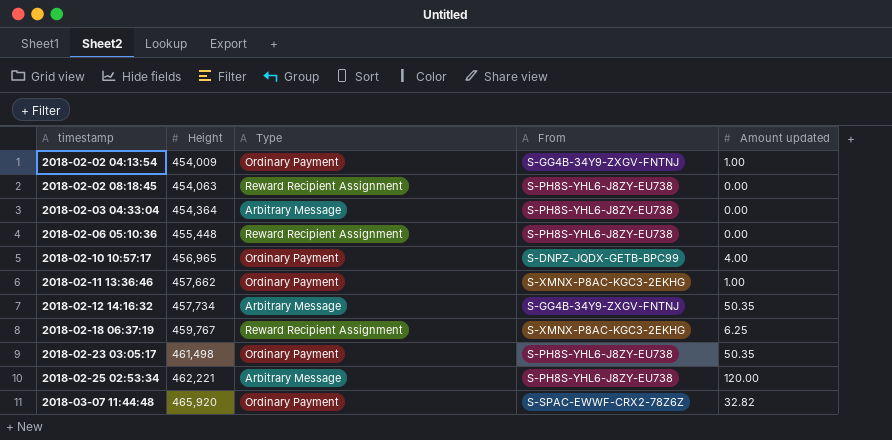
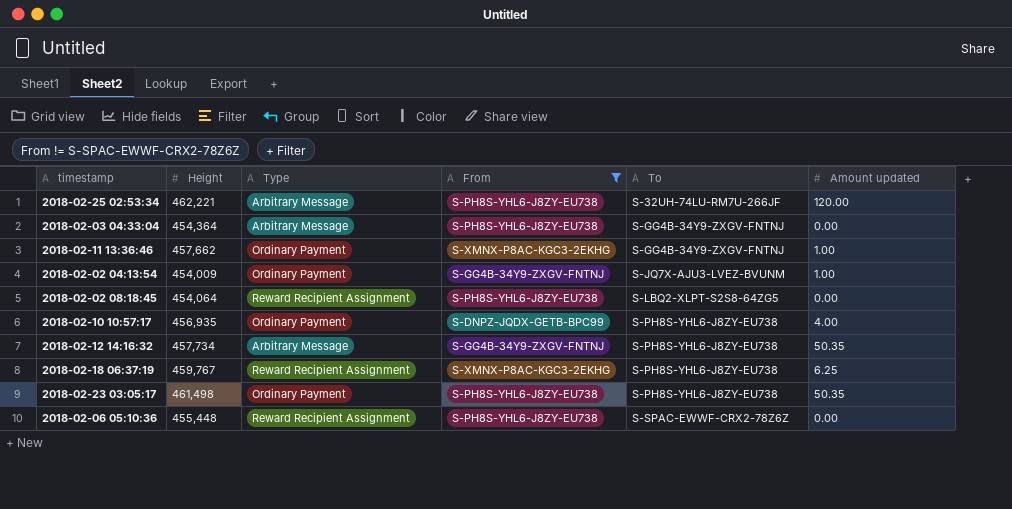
filter: none -> From != S-SPAC-EWWF-CRX2-78Z6Z
row order: timestamp ascending -> To ascending
column To | position: none -> 5
2018-02-02 08:18:45 | Height: 454,063 -> 454,064
2018-02-10 10:57:17 | Height: 456,965 -> 456,935

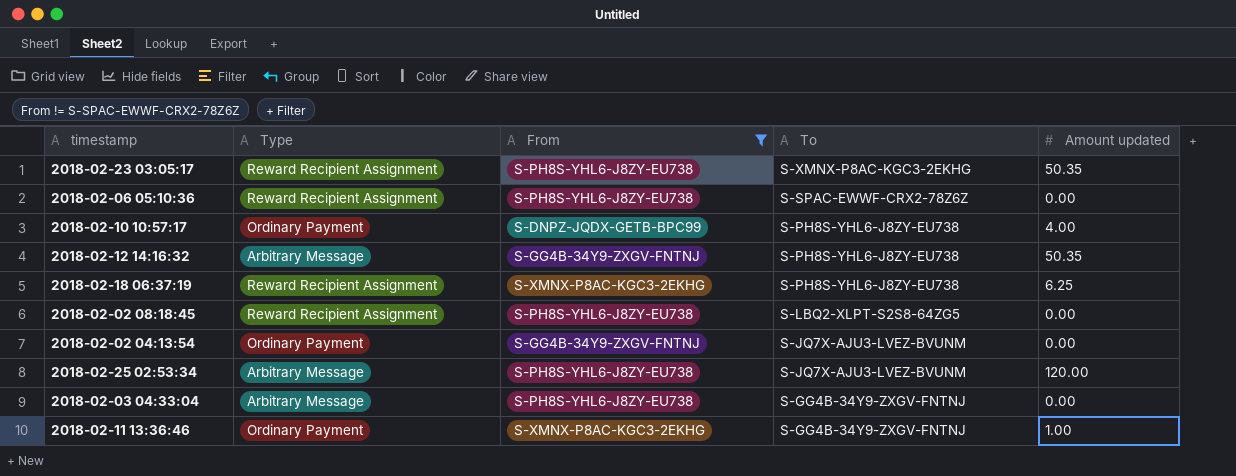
row order: To ascending -> To descending
column Height | position: 2 -> none
2018-02-23 03:05:17 | Type: Ordinary Payment -> Reward Recipient Assignment
2018-02-23 03:05:17 | To: S-PH8S-YHL6-J8ZY-EU738 -> S-XMNX-P8AC-KGC3-2EKHG
2018-02-02 04:13:54 | Amount updated: 1.00 -> 0.00
2018-02-25 02:53:34 | To: S-32UH-74LU-RM7U-266JF -> S-JQ7X-AJU3-LVEZ-BVUNM

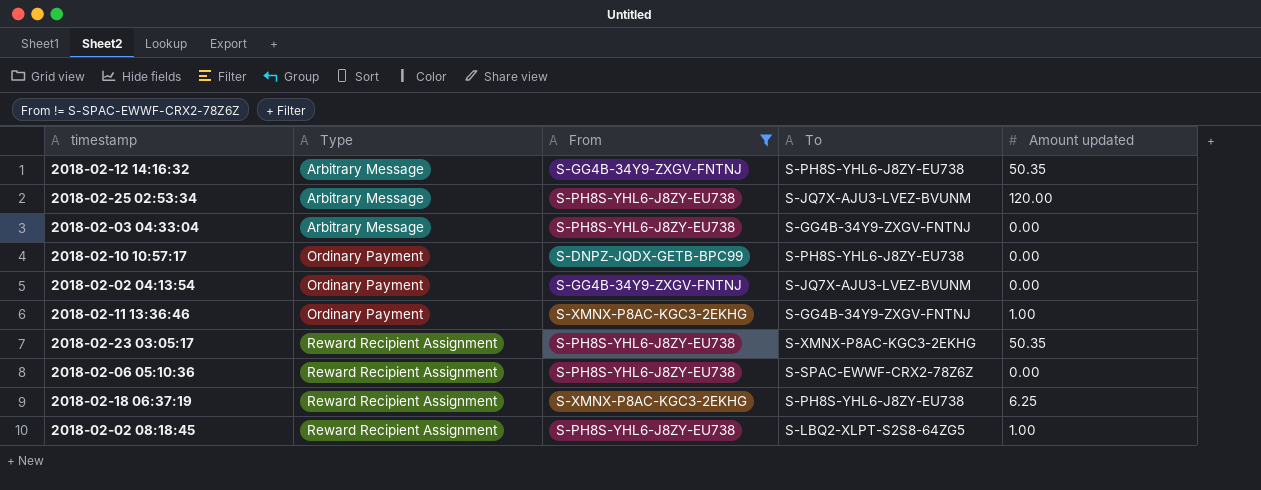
row order: To descending -> Type ascending
2018-02-10 10:57:17 | Amount updated: 4.00 -> 0.00
2018-02-02 08:18:45 | Amount updated: 0.00 -> 1.00

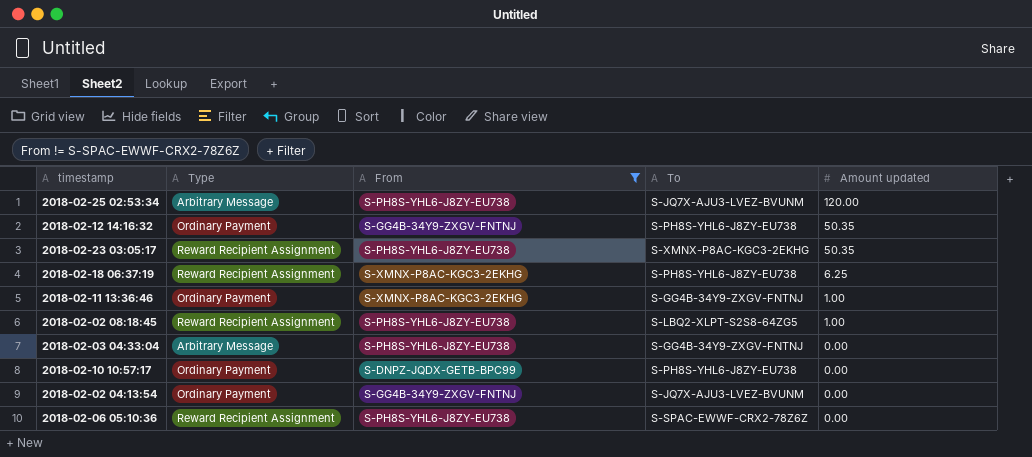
row order: Type ascending -> Amount updated descending
2018-02-12 14:16:32 | Type: Arbitrary Message -> Ordinary Payment

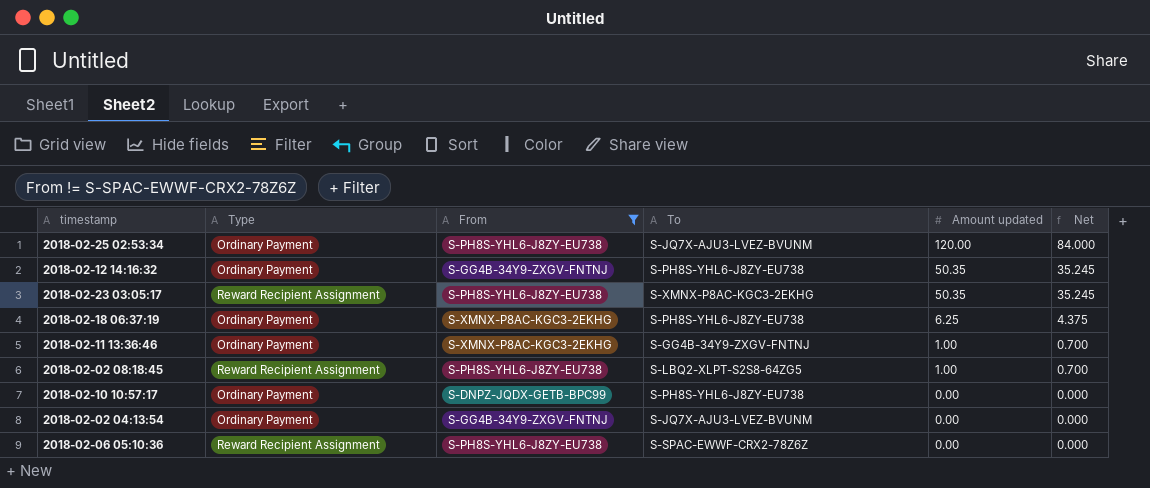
column Net | formula: none -> [Amount updated] * 0.7
row 2018-02-03 04:33:04: Arbitrary Message | S-PH8S-YHL6-J8ZY-EU738 | S-GG4B-34Y9-ZXGV-FNTNJ | 0.00 -> none
2018-02-25 02:53:34 | Type: Arbitrary Message -> Ordinary Payment
2018-02-18 06:37:19 | Type: Reward Recipient Assignment -> Ordinary Payment

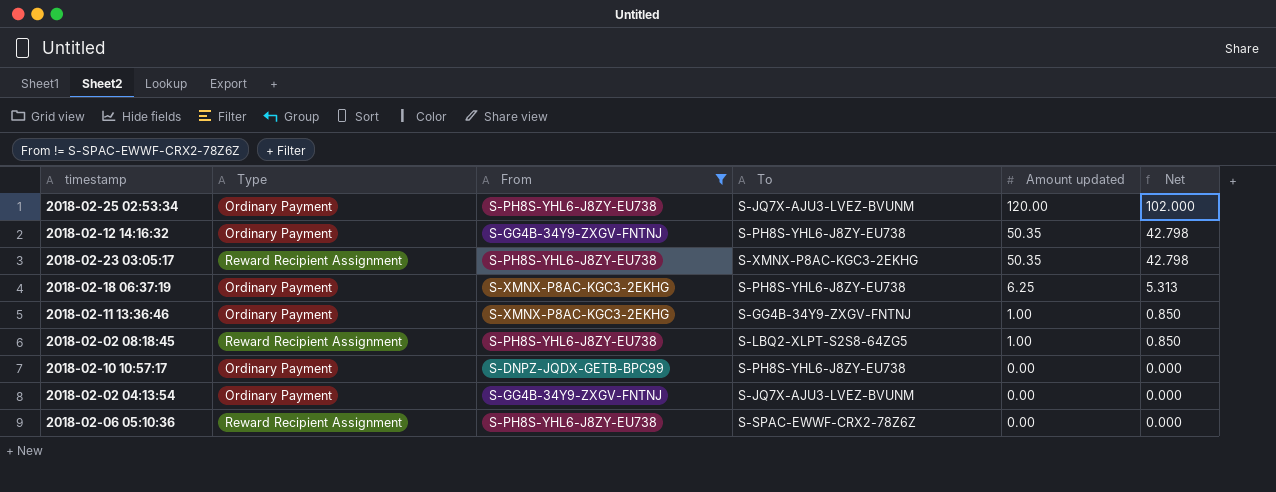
column Net | formula: [Amount updated] * 0.7 -> [Amount updated] * 0.85

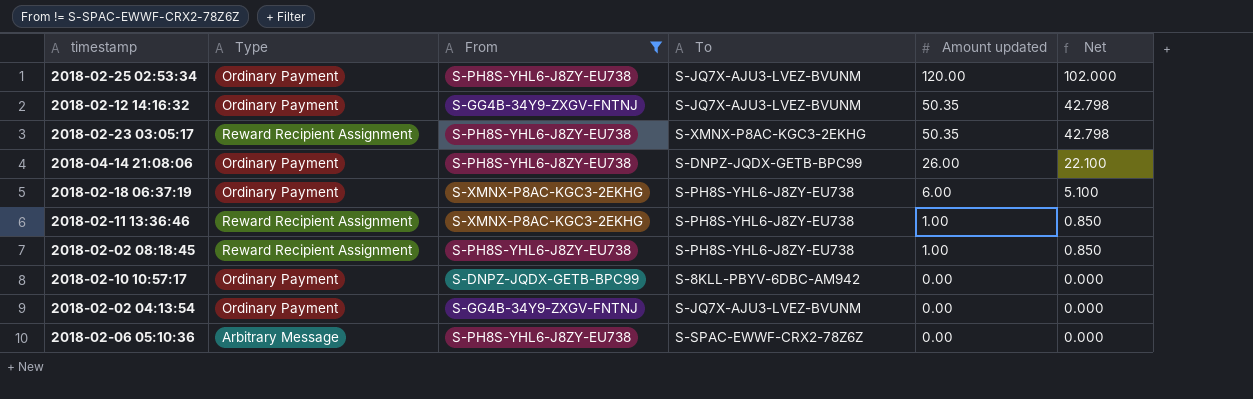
2018-02-12 14:16:32 | To: S-PH8S-YHL6-J8ZY-EU738 -> S-JQ7X-AJU3-LVEZ-BVUNM
row 2018-04-14 21:08:06: none -> Ordinary Payment | S-PH8S-YHL6-J8ZY-EU738 | S-DNPZ-JQDX-GETB-BPC99 | 26.00 | 22.100
2018-02-18 06:37:19 | Amount updated: 6.25 -> 6.00
2018-02-18 06:37:19 | Net: 5.313 -> 5.100
2018-02-11 13:36:46 | Type: Ordinary Payment -> Reward Recipient Assignment
2018-02-11 13:36:46 | To: S-GG4B-34Y9-ZXGV-FNTNJ -> S-PH8S-YHL6-J8ZY-EU738
2018-02-02 08:18:45 | To: S-LBQ2-XLPT-S2S8-64ZG5 -> S-PH8S-YHL6-J8ZY-EU738
2018-02-10 10:57:17 | To: S-PH8S-YHL6-J8ZY-EU738 -> S-8KLL-PBYV-6DBC-AM942
2018-02-06 05:10:36 | Type: Reward Recipient Assignment -> Arbitrary Message

